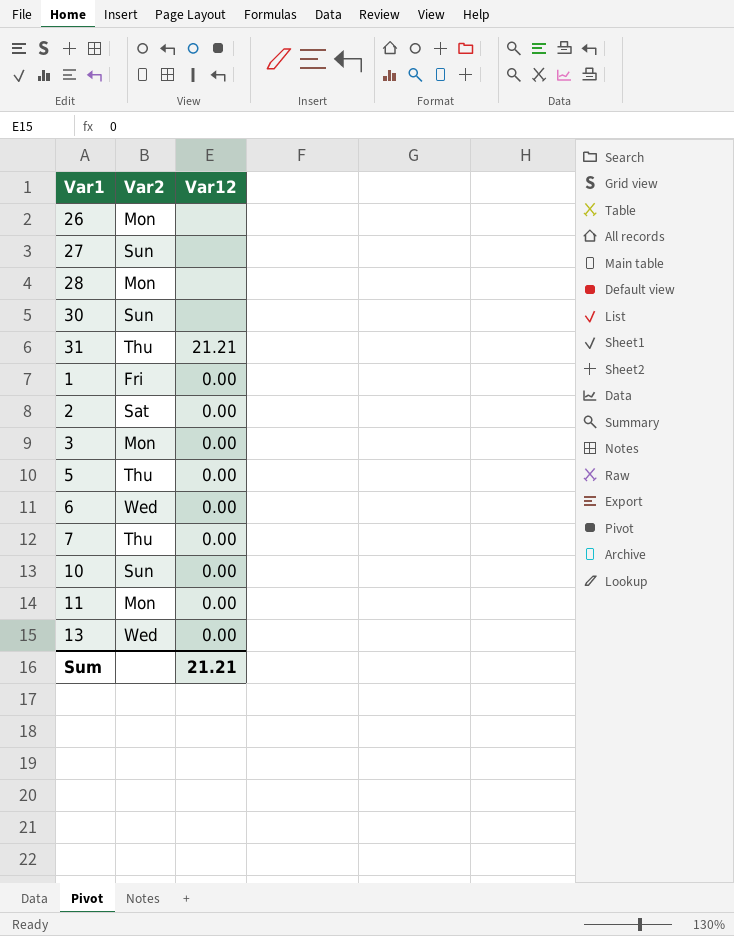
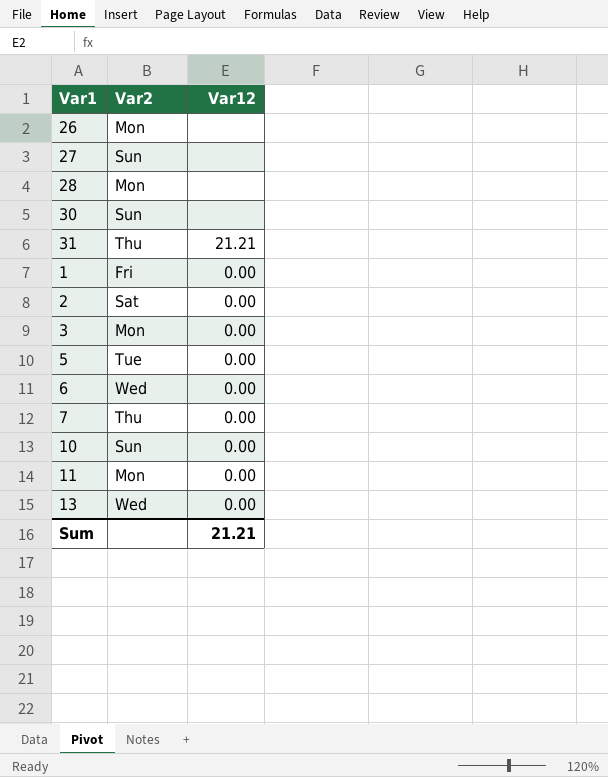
5 | Var2: Thu -> Tue

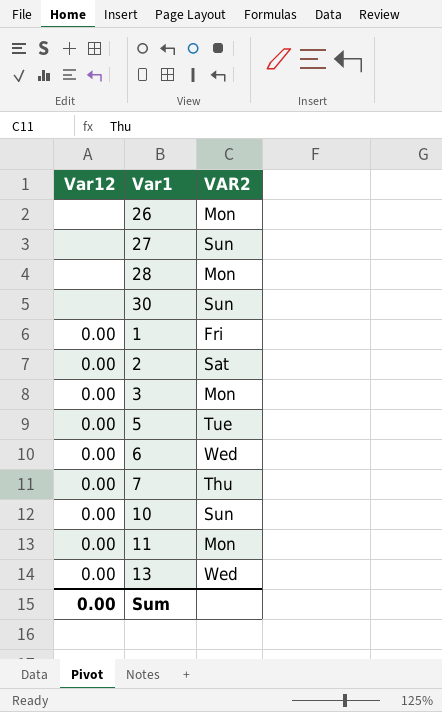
column Var12 | position: 3 -> 1
column name: Var2 -> VAR2
row 31: Thu | 21.21 -> none
Sum | Var12: 21.21 -> 0.00

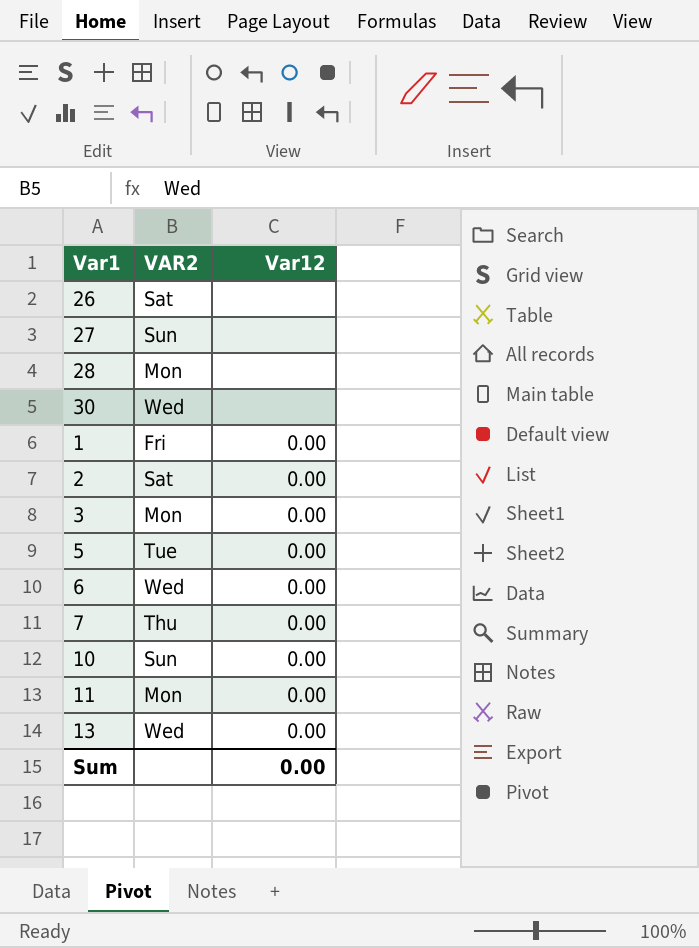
column Var12 | position: 1 -> 3
26 | VAR2: Mon -> Sat
30 | VAR2: Sun -> Wed

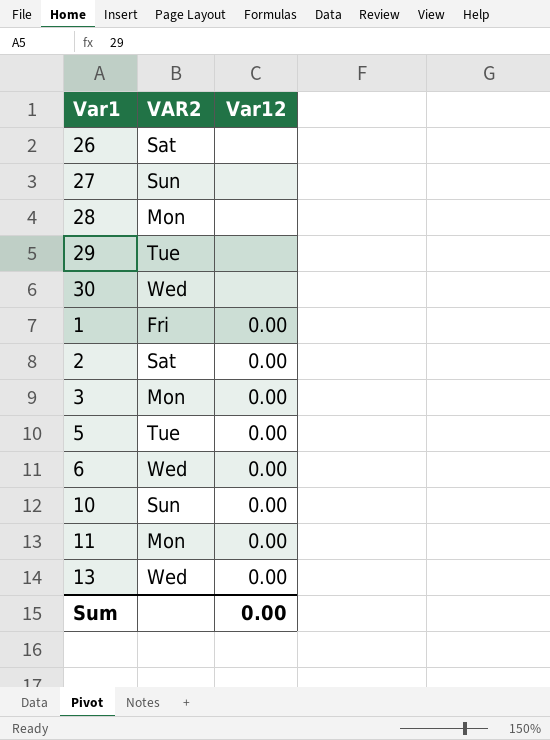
row 7: Thu | 0.00 -> none
row 29: none -> Tue | none

